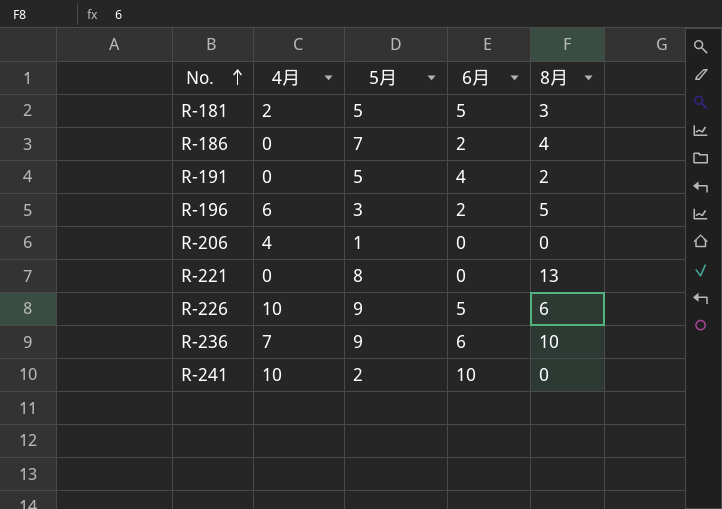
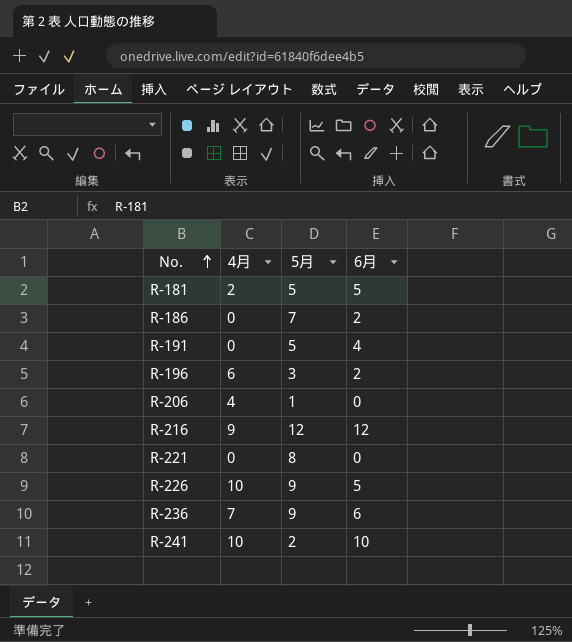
column 8月 | position: 5 -> none
row R-216: none -> 9 | 12 | 12

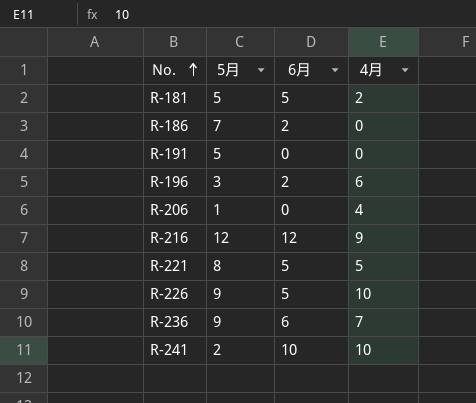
column 4月 | position: 2 -> 4
R-191 | 6月: 4 -> 0
R-221 | 6月: 0 -> 5
R-221 | 4月: 0 -> 5

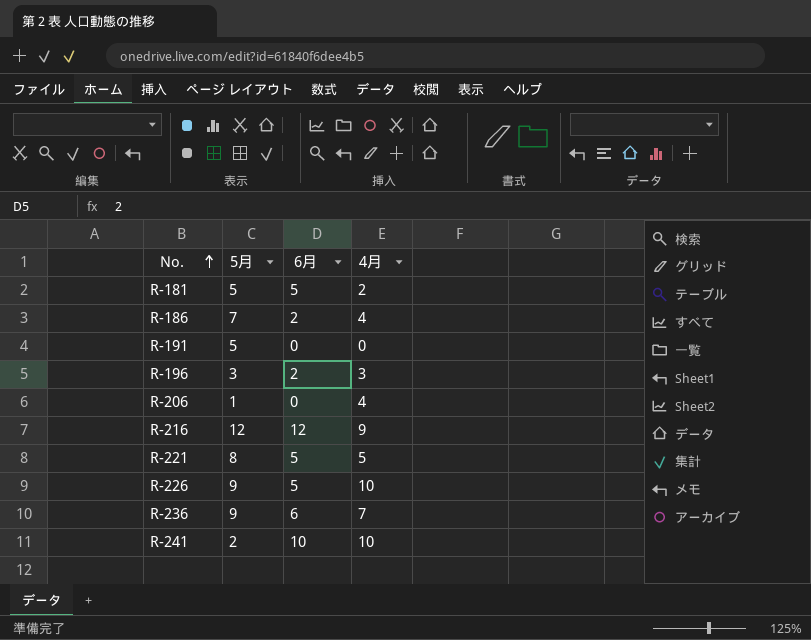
R-186 | 4月: 0 -> 4
R-196 | 4月: 6 -> 3

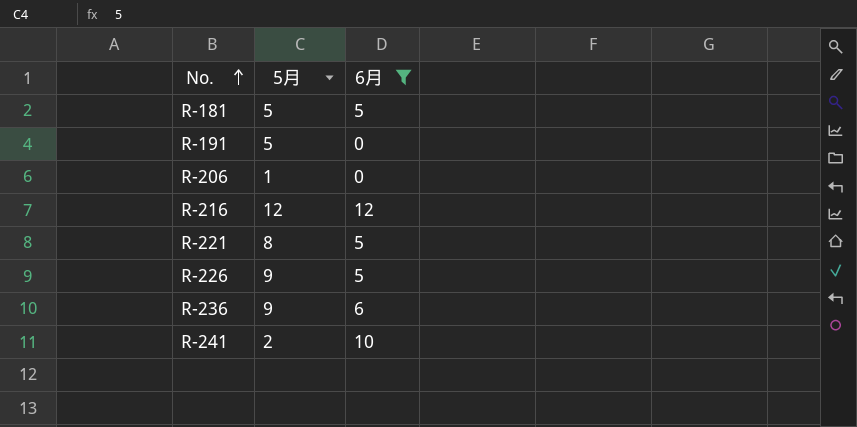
filter: none -> 6月 != 2
column 4月 | position: 4 -> none

